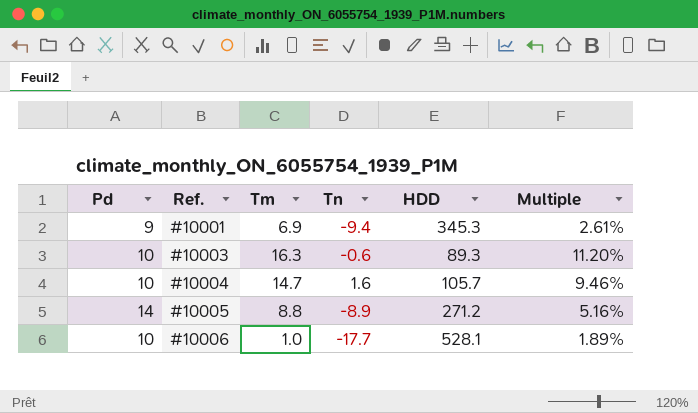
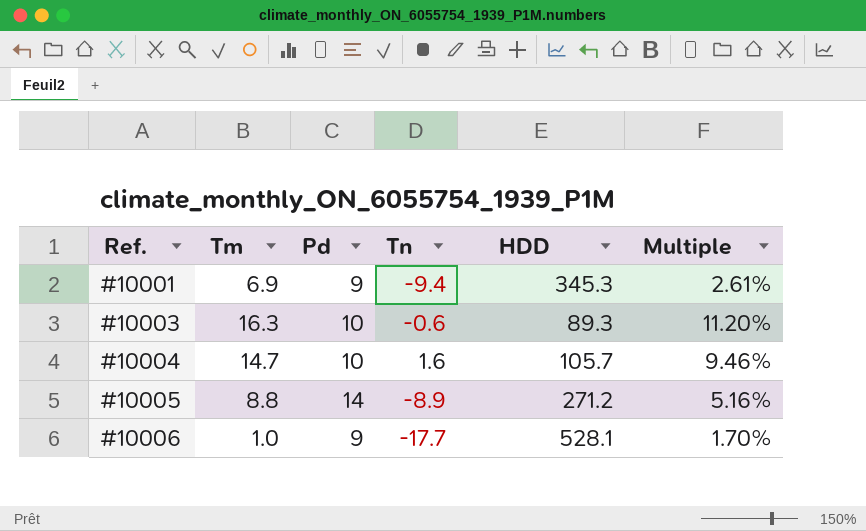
column Pd | position: 1 -> 3
#10006 | Pd: 10 -> 9
#10006 | Multiple: 1.89% -> 1.70%

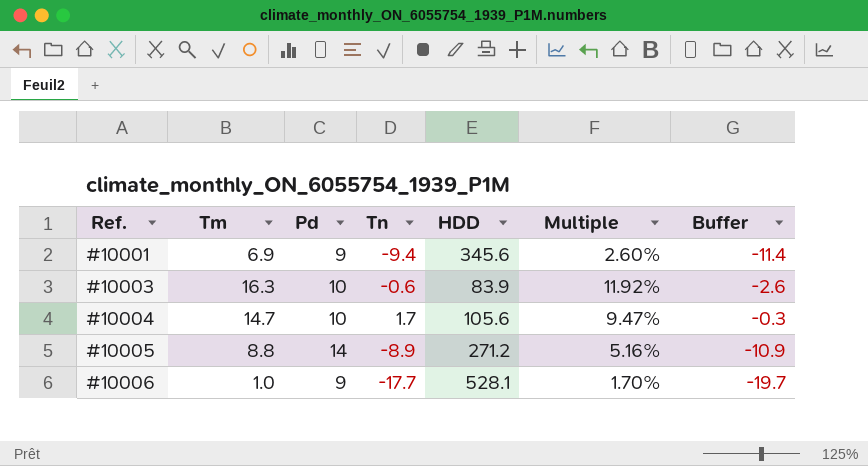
column Buffer | formula: none -> [Tn] - 2
#10001 | HDD: 345.3 -> 345.6
#10001 | Multiple: 2.61% -> 2.60%
#10003 | HDD: 89.3 -> 83.9
#10003 | Multiple: 11.20% -> 11.92%
#10004 | Tn: 1.6 -> 1.7
#10004 | HDD: 105.7 -> 105.6
#10004 | Multiple: 9.46% -> 9.47%

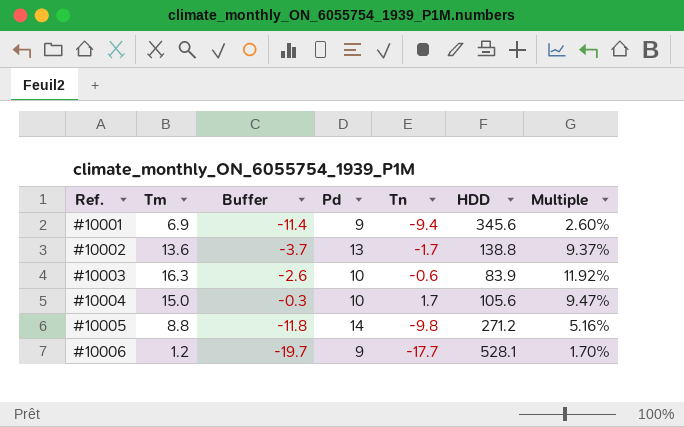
column Buffer | position: 7 -> 3
row #10002: none -> 13.6 | -3.7 | 13 | -1.7 | 138.8 | 9.37%
#10004 | Tm: 14.7 -> 15.0
#10005 | Buffer: -10.9 -> -11.8
#10005 | Tn: -8.9 -> -9.8
#10006 | Tm: 1.0 -> 1.2

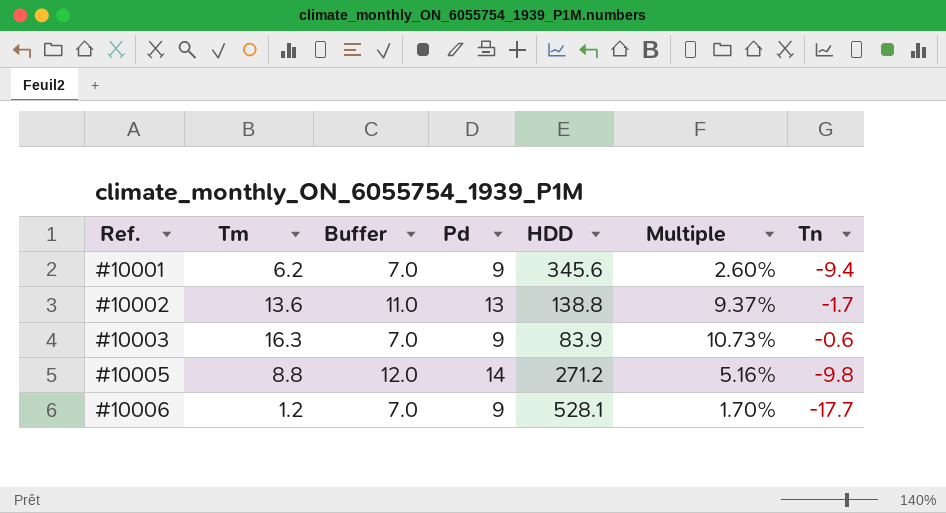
column Buffer | formula: [Tn] - 2 -> [Pd] - 2
column Tn | position: 5 -> 7
row #10004: 15.0 | -0.3 | 10 | 1.7 | 105.6 | 9.47% -> none
#10001 | Tm: 6.9 -> 6.2
#10003 | Pd: 10 -> 9
#10003 | Multiple: 11.92% -> 10.73%

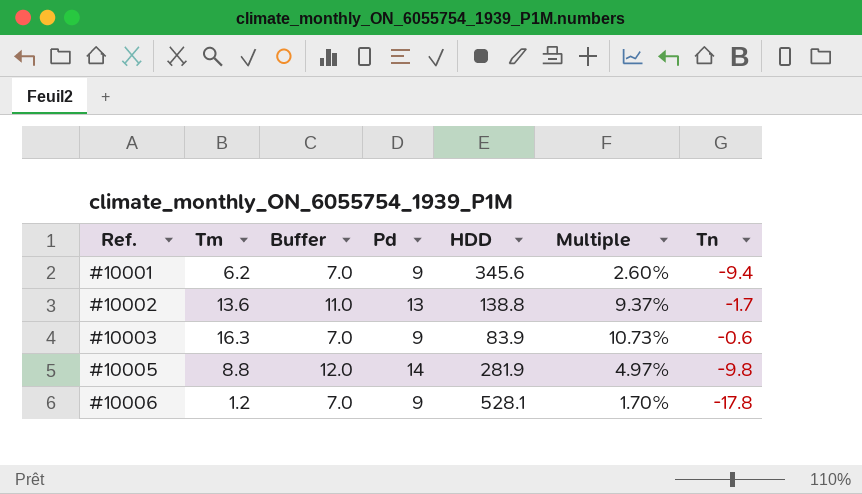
#10005 | HDD: 271.2 -> 281.9
#10005 | Multiple: 5.16% -> 4.97%
#10006 | Tn: -17.7 -> -17.8

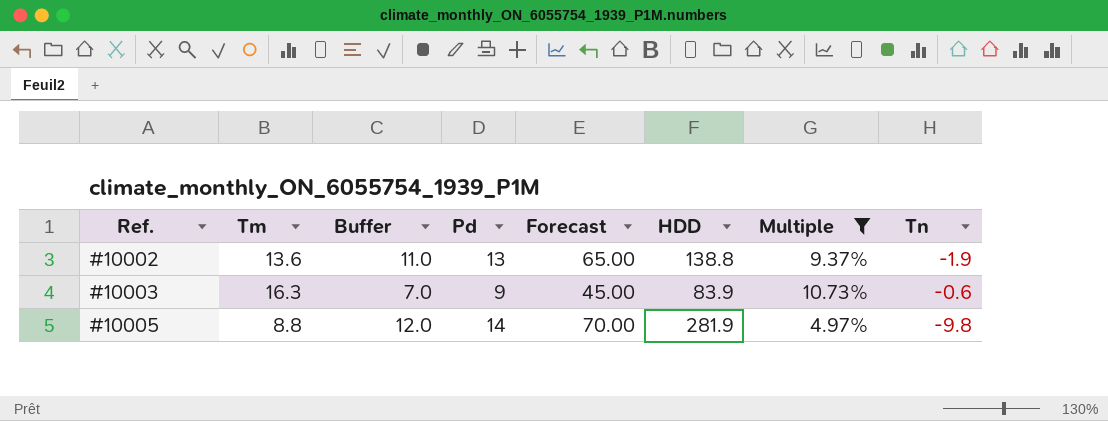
filter: none -> Multiple >= 4.97%
column Forecast | formula: none -> [Pd] * 5
#10002 | Tn: -1.7 -> -1.9

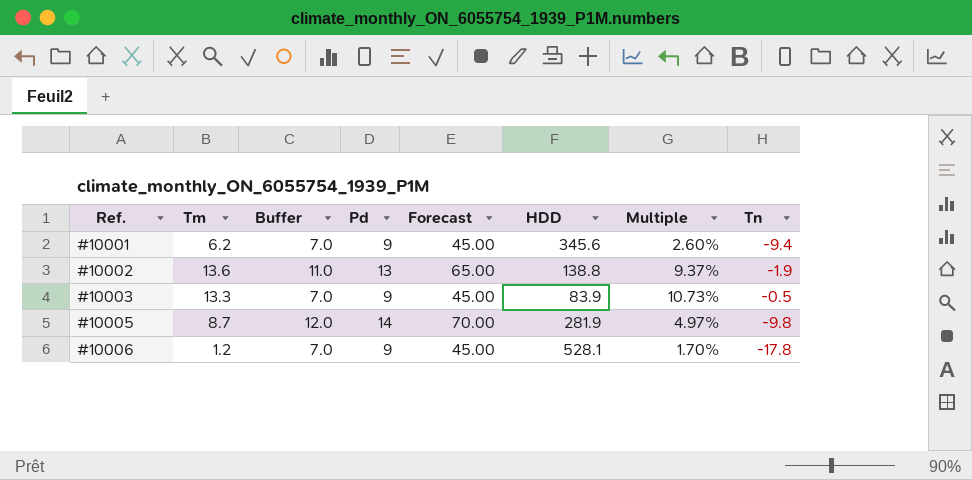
filter: Multiple >= 4.97% -> none
#10003 | Tm: 16.3 -> 13.3
#10003 | Tn: -0.6 -> -0.5
#10005 | Tm: 8.8 -> 8.7

